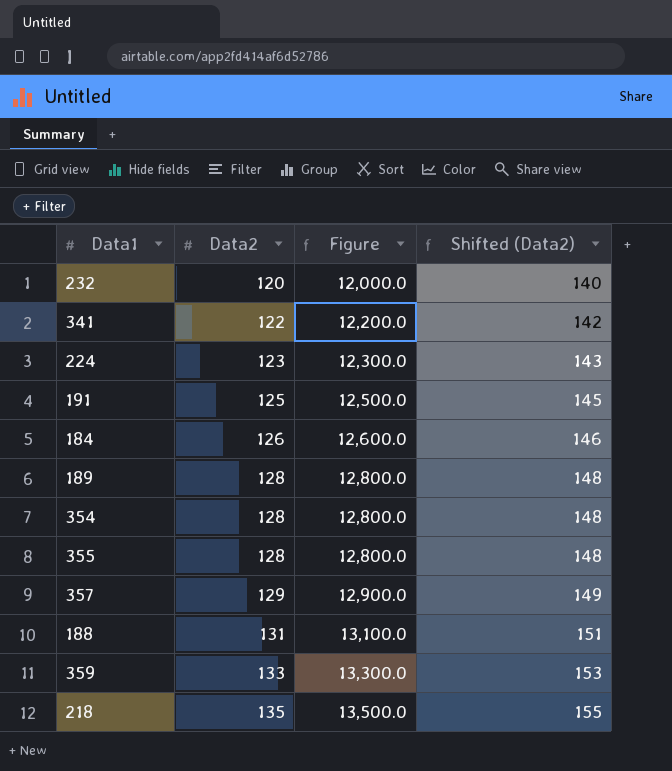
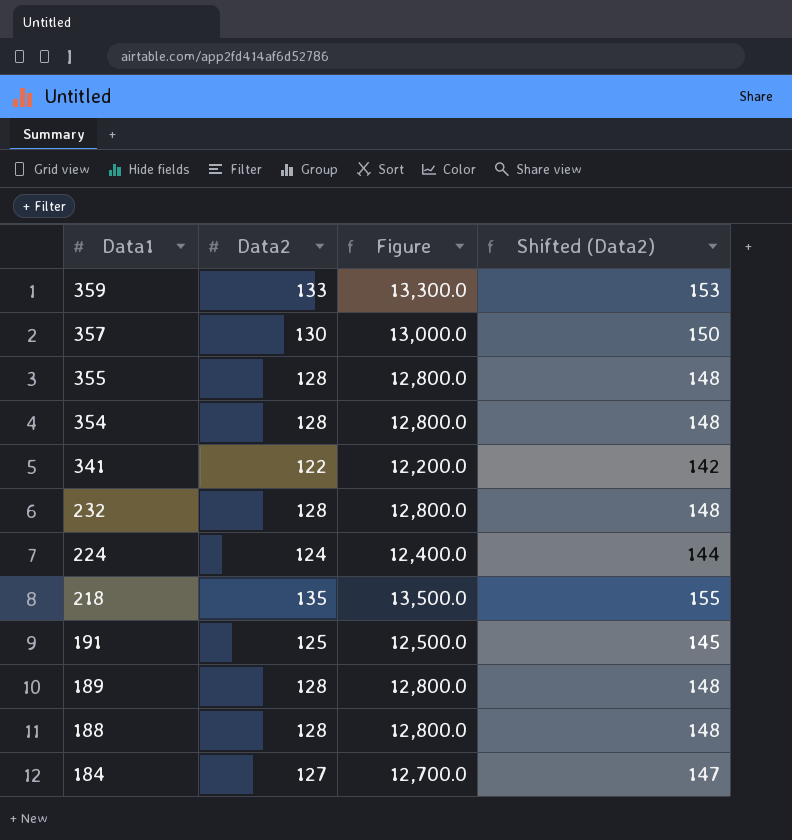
row order: Data2 ascending -> Data1 descending
357 | Data2: 129 -> 130
357 | Figure: 12,900.0 -> 13,000.0
357 | Shifted (Data2): 149 -> 150
232 | Data2: 120 -> 128
232 | Figure: 12,000.0 -> 12,800.0
232 | Shifted (Data2): 140 -> 148
224 | Data2: 123 -> 124
224 | Figure: 12,300.0 -> 12,400.0
224 | Shifted (Data2): 143 -> 144
188 | Data2: 131 -> 128
188 | Figure: 13,100.0 -> 12,800.0
188 | Shifted (Data2): 151 -> 148
184 | Data2: 126 -> 127
184 | Figure: 12,600.0 -> 12,700.0
184 | Shifted (Data2): 146 -> 147

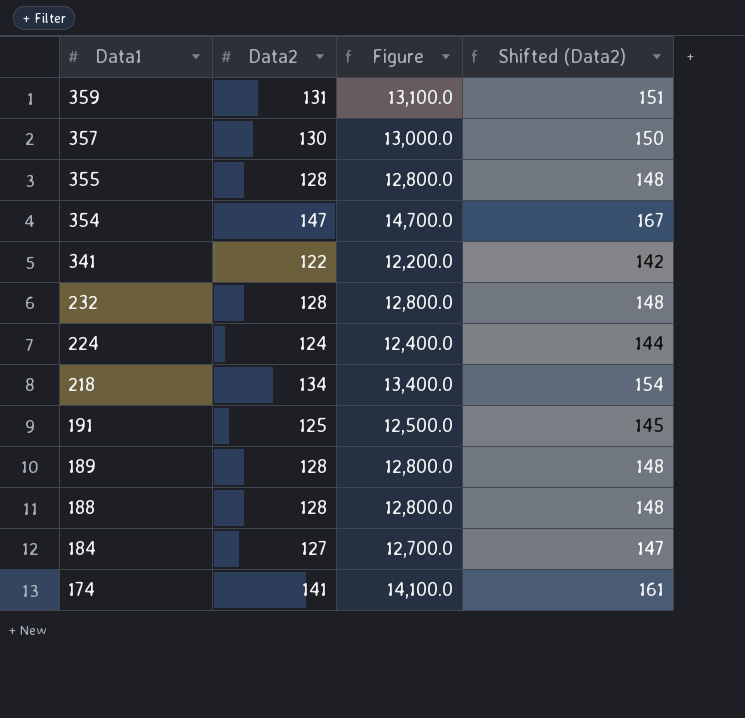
359 | Data2: 133 -> 131
359 | Figure: 13,300.0 -> 13,100.0
359 | Shifted (Data2): 153 -> 151
354 | Data2: 128 -> 147
354 | Figure: 12,800.0 -> 14,700.0
354 | Shifted (Data2): 148 -> 167
218 | Data2: 135 -> 134
218 | Figure: 13,500.0 -> 13,400.0
218 | Shifted (Data2): 155 -> 154
row 174: none -> 141 | 14,100.0 | 161

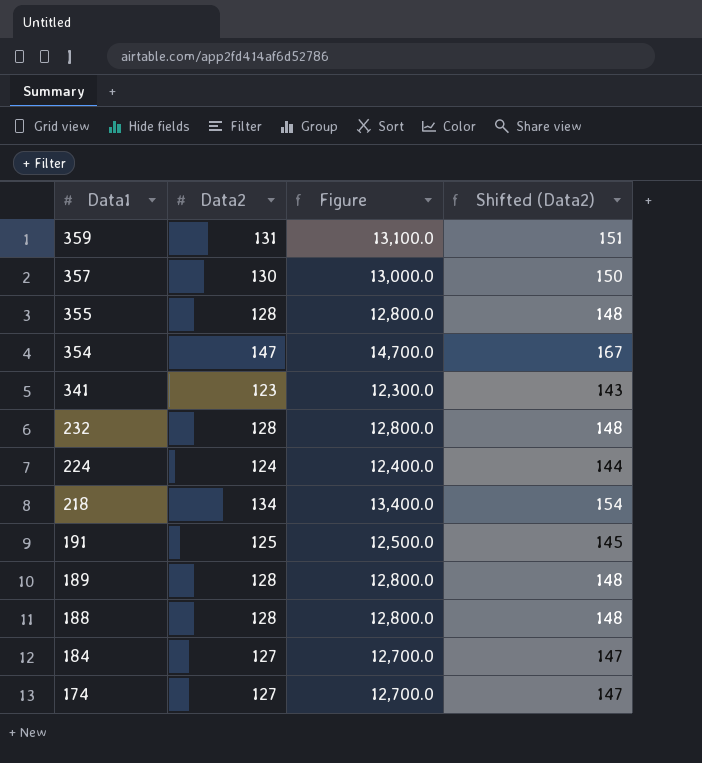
341 | Data2: 122 -> 123
341 | Figure: 12,200.0 -> 12,300.0
341 | Shifted (Data2): 142 -> 143
174 | Data2: 141 -> 127
174 | Figure: 14,100.0 -> 12,700.0
174 | Shifted (Data2): 161 -> 147

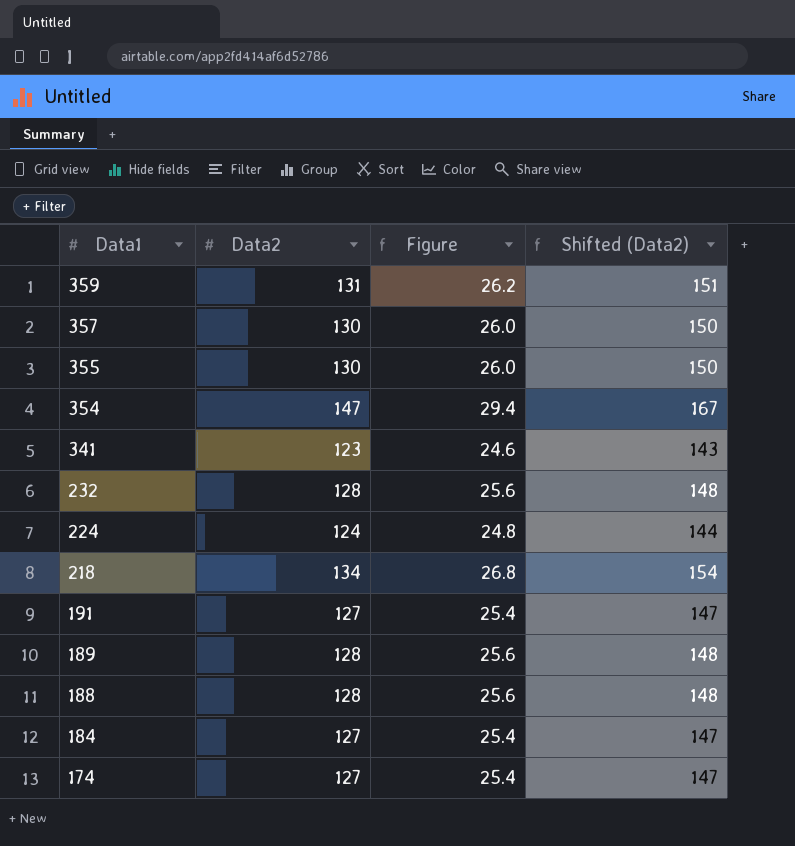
column Figure | formula: [Data2] * 100 -> [Data2] * 0.2
355 | Data2: 128 -> 130
355 | Shifted (Data2): 148 -> 150
191 | Data2: 125 -> 127
191 | Shifted (Data2): 145 -> 147

